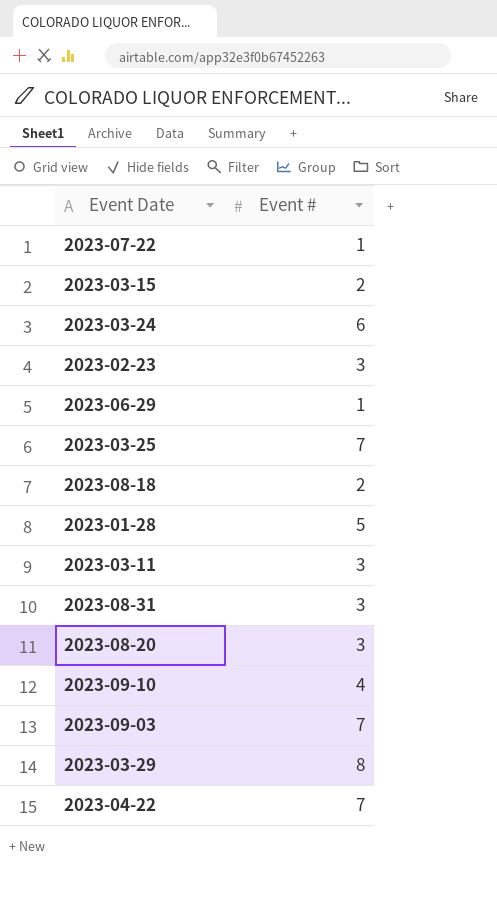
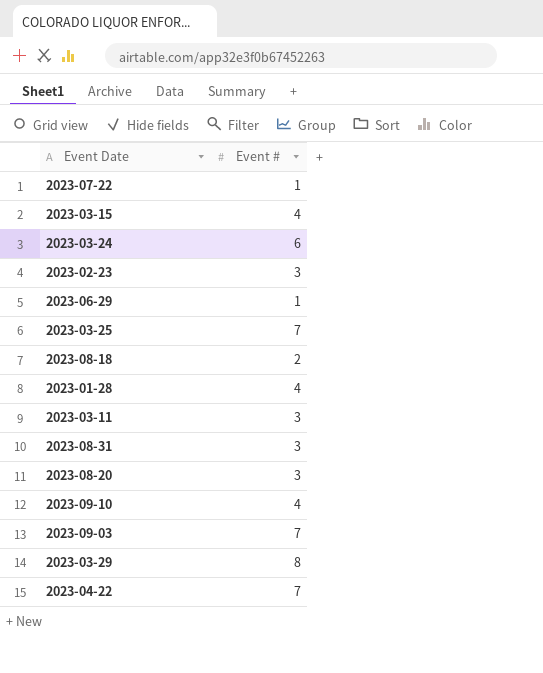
2023-03-15 | Event #: 2 -> 4
2023-01-28 | Event #: 5 -> 4

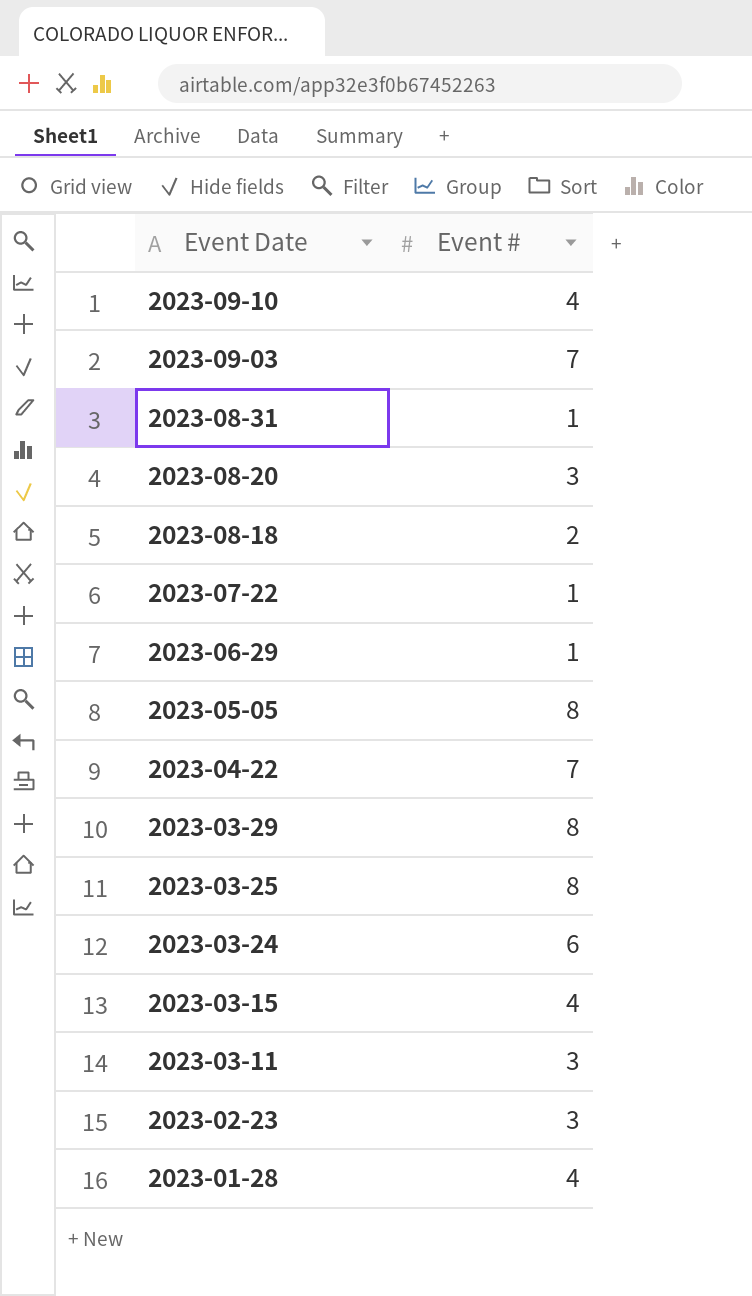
row order: none -> Event Date descending
2023-08-31 | Event #: 3 -> 1
row 2023-05-05: none -> 8
2023-03-25 | Event #: 7 -> 8

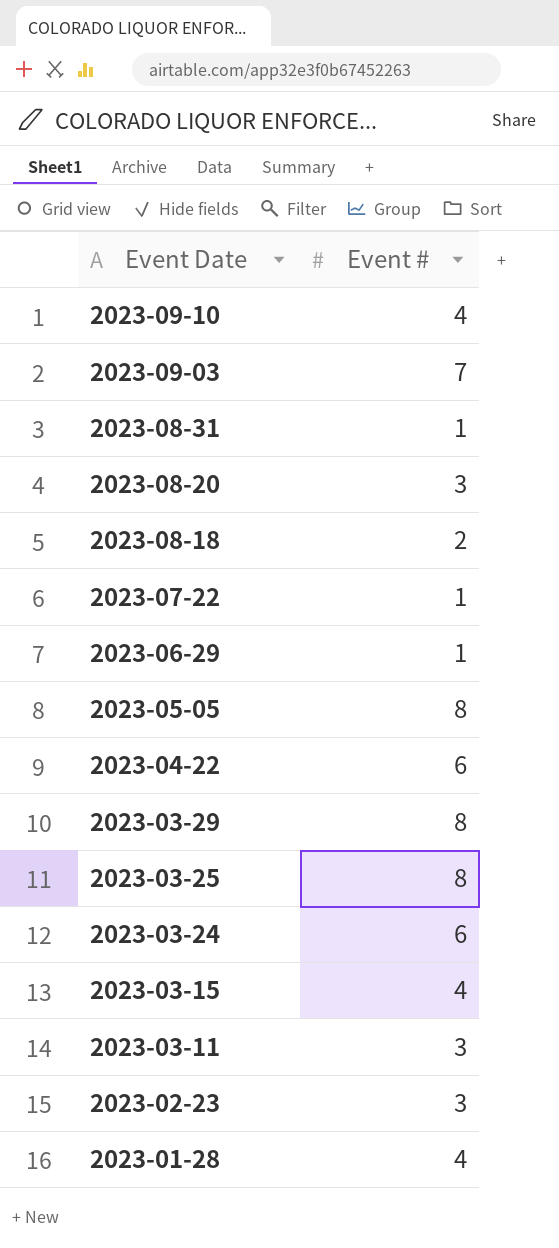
2023-04-22 | Event #: 7 -> 6

